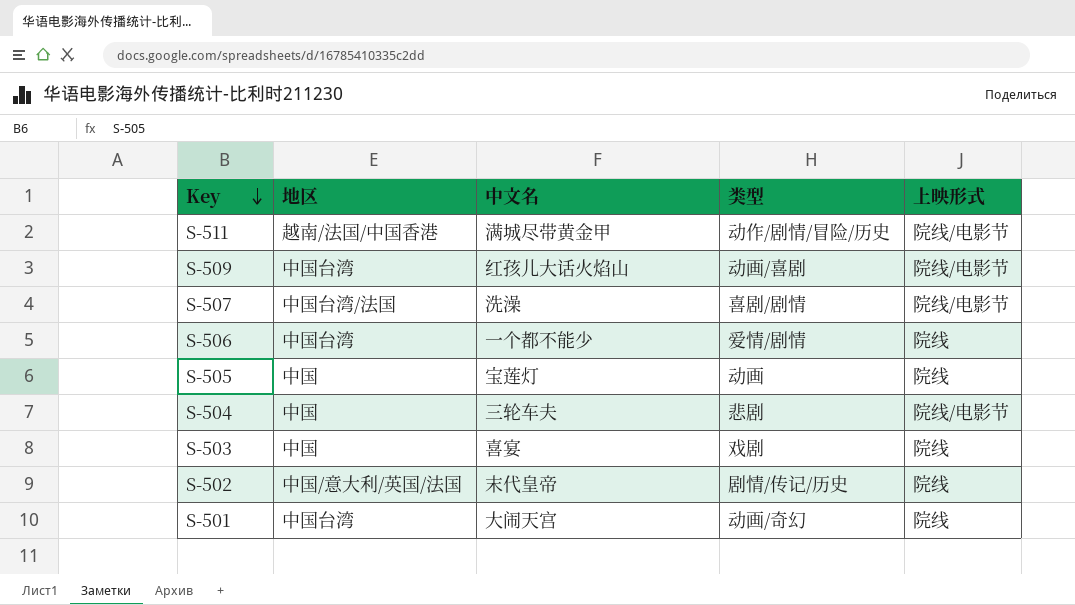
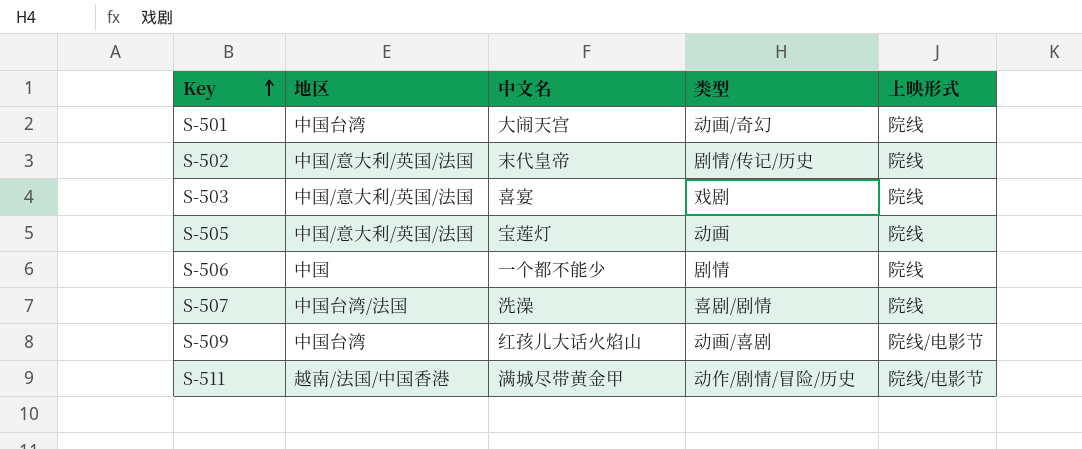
row order: Key descending -> Key ascending
row S-504: 中国 | 三轮车夫 | 悲剧 | 院线/电影节 -> none
S-503 | 地区: 中国 -> 中国/意大利/英国/法国
S-505 | 地区: 中国 -> 中国/意大利/英国/法国
S-506 | 地区: 中国台湾 -> 中国
S-506 | 类型: 爱情/剧情 -> 剧情
S-507 | 上映形式: 院线/电影节 -> 院线

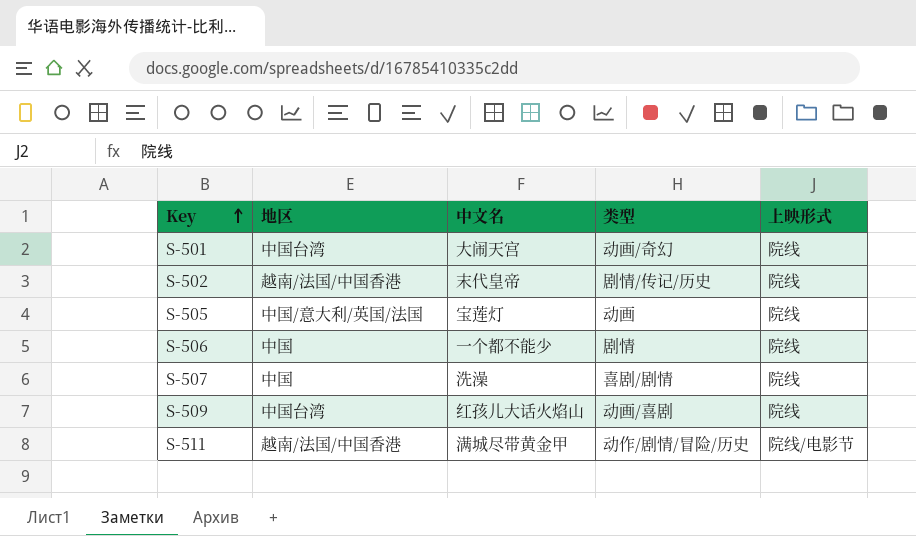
row S-503: 中国/意大利/英国/法国 | 喜宴 | 戏剧 | 院线 -> none
S-502 | 地区: 中国/意大利/英国/法国 -> 越南/法国/中国香港
S-507 | 地区: 中国台湾/法国 -> 中国
S-509 | 上映形式: 院线/电影节 -> 院线

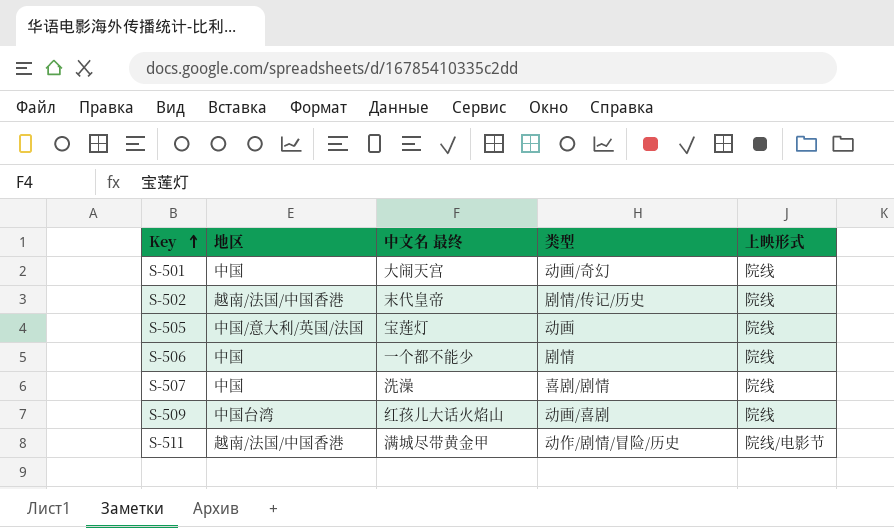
column name: 中文名 -> 中文名 最终
S-501 | 地区: 中国台湾 -> 中国

